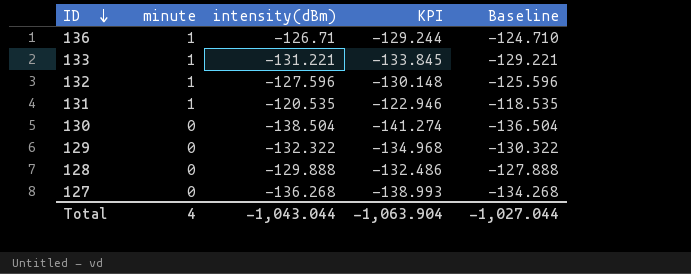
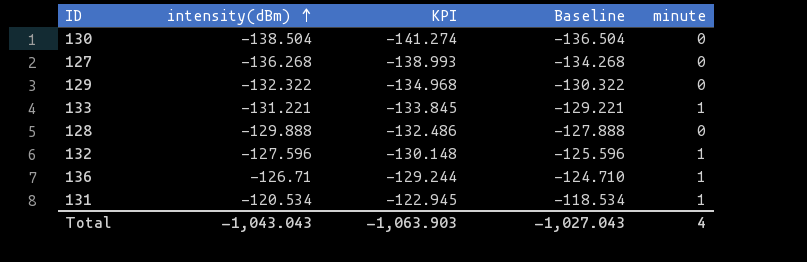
row order: ID descending -> intensity(dBm) ascending
column minute | position: 2 -> 5
131 | intensity(dBm): -120.535 -> -120.534
131 | KPI: -122.946 -> -122.945
131 | Baseline: -118.535 -> -118.534
Total | intensity(dBm): -1,043.044 -> -1,043.043
Total | KPI: -1,063.904 -> -1,063.903
Total | Baseline: -1,027.044 -> -1,027.043

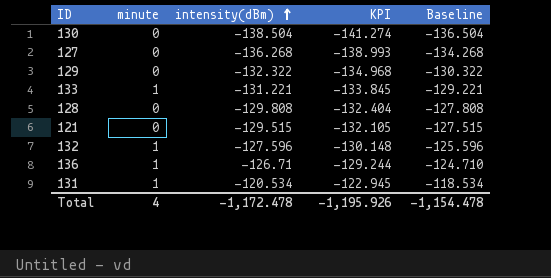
column minute | position: 5 -> 2
128 | intensity(dBm): -129.888 -> -129.808
128 | KPI: -132.486 -> -132.404
128 | Baseline: -127.888 -> -127.808
row 121: none -> 0 | -129.515 | -132.105 | -127.515
Total | intensity(dBm): -1,043.043 -> -1,172.478
Total | KPI: -1,063.903 -> -1,195.926
Total | Baseline: -1,027.043 -> -1,154.478

